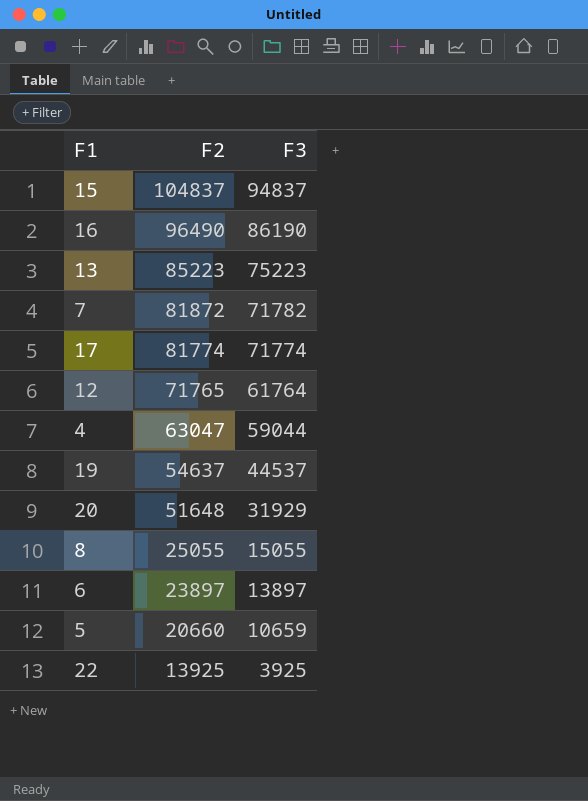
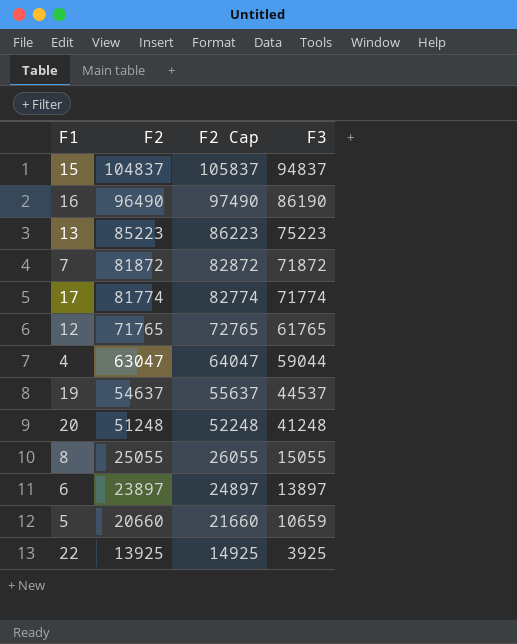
column F2 Cap | formula: none -> [F2] + 1000
7 | F3: 71782 -> 71872
12 | F3: 61764 -> 61765
20 | F2: 51648 -> 51248
20 | F3: 31929 -> 41248

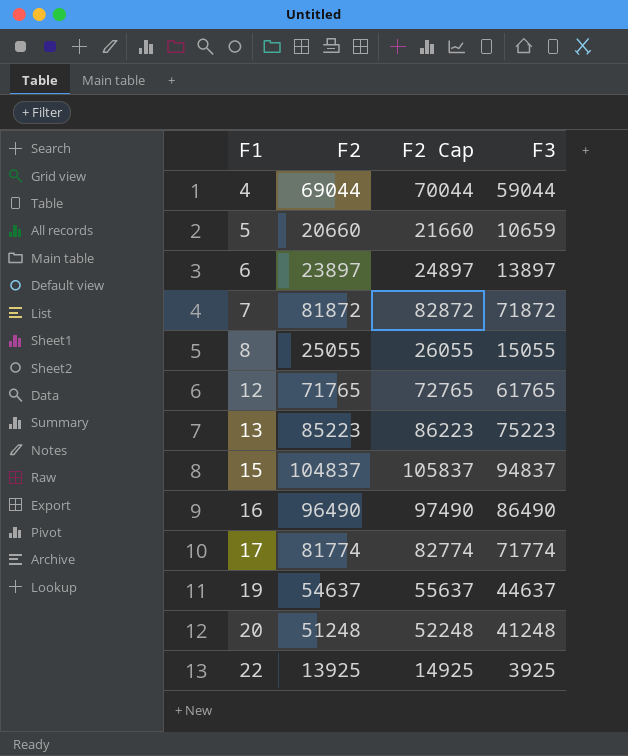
row order: F2 descending -> F1 ascending
4 | F2: 63047 -> 69044
4 | F2 Cap: 64047 -> 70044
16 | F3: 86190 -> 86490
19 | F3: 44537 -> 44637

